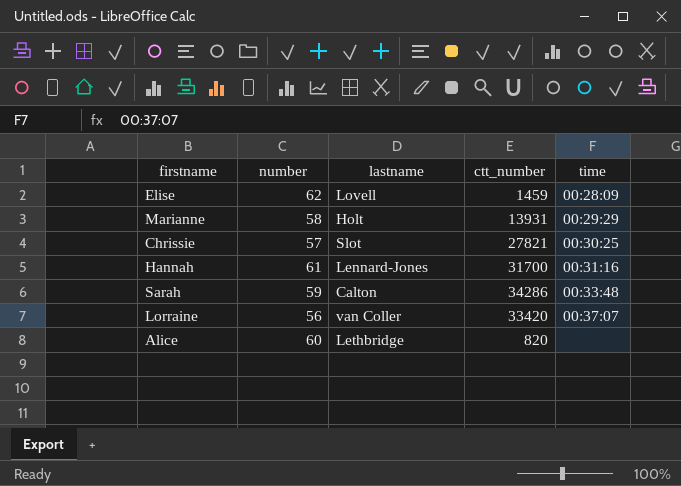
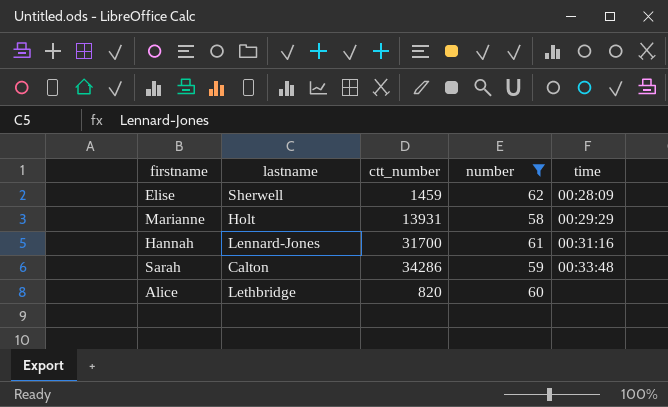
filter: none -> number >= 58
column number | position: 2 -> 4
Elise | lastname: Lovell -> Sherwell

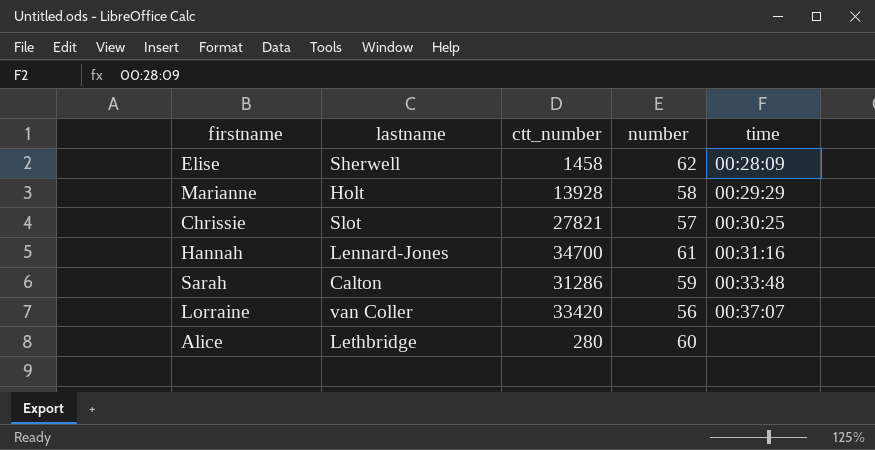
filter: number >= 58 -> none
Elise | ctt_number: 1459 -> 1458
Marianne | ctt_number: 13931 -> 13928
Hannah | ctt_number: 31700 -> 34700
Sarah | ctt_number: 34286 -> 31286
Alice | ctt_number: 820 -> 280

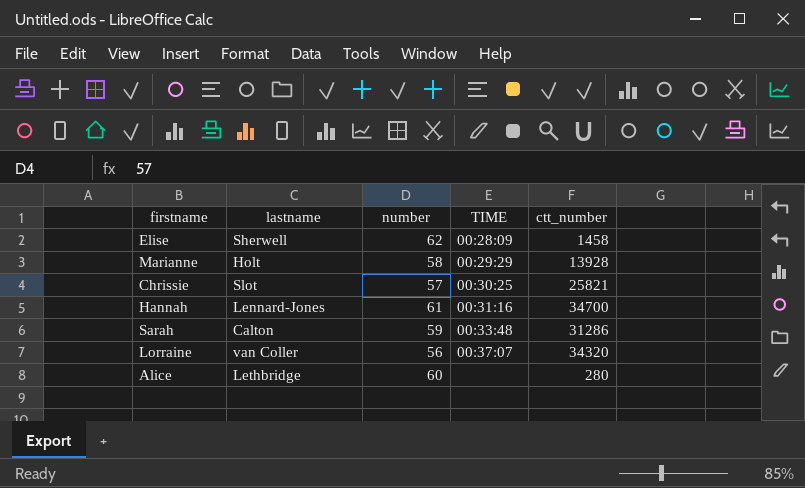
column name: time -> TIME
column ctt_number | position: 3 -> 5
Chrissie | ctt_number: 27821 -> 25821
Lorraine | ctt_number: 33420 -> 34320

